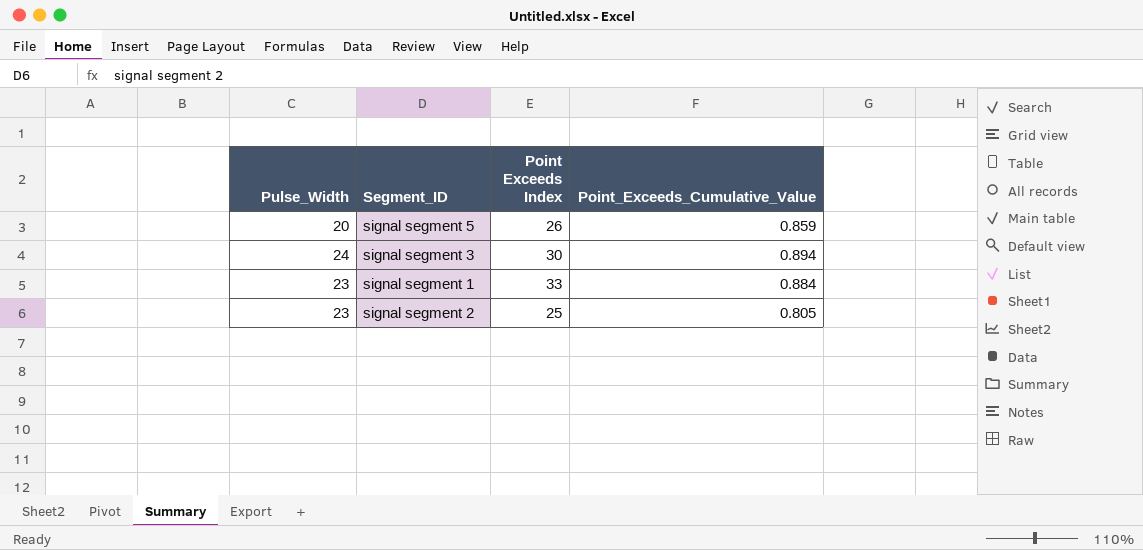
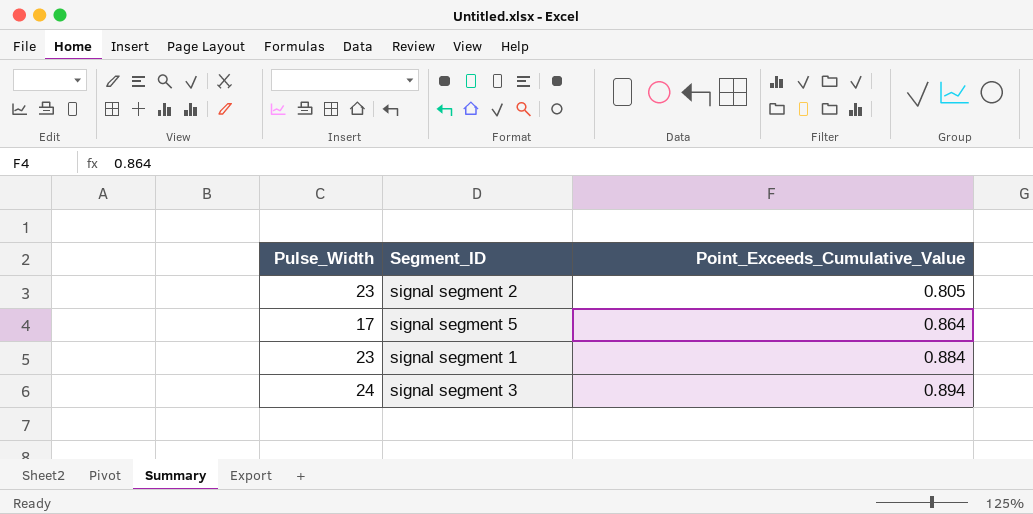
row order: none -> Point_Exceeds_Cumulative_Value ascending
column Point Exceeds Index | position: 3 -> none
signal segment 5 | Pulse_Width: 20 -> 17
signal segment 5 | Point_Exceeds_Cumulative_Value: 0.859 -> 0.864

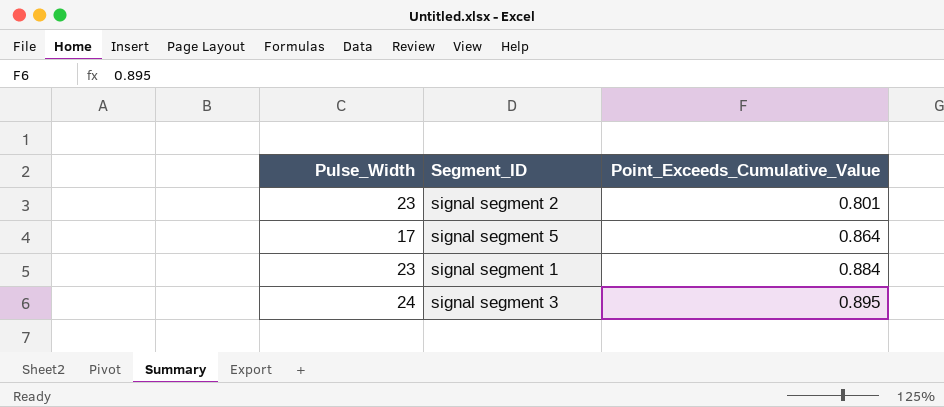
signal segment 2 | Point_Exceeds_Cumulative_Value: 0.805 -> 0.801
signal segment 3 | Point_Exceeds_Cumulative_Value: 0.894 -> 0.895

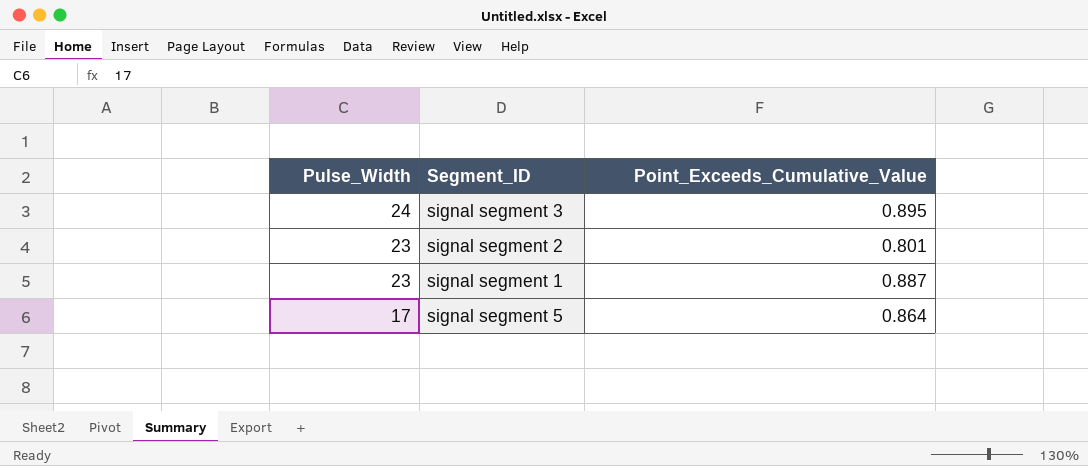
row order: Point_Exceeds_Cumulative_Value ascending -> Pulse_Width descending
signal segment 1 | Point_Exceeds_Cumulative_Value: 0.884 -> 0.887

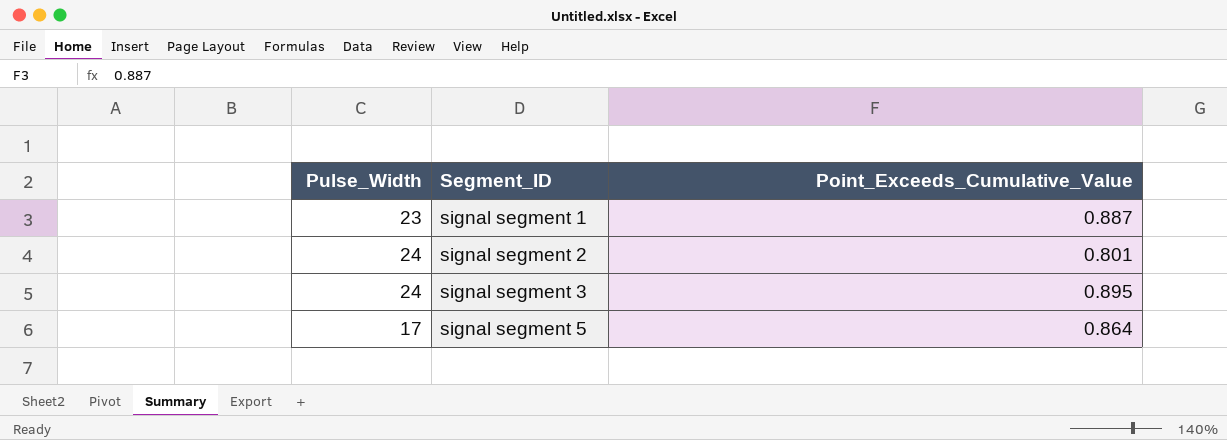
row order: Pulse_Width descending -> Segment_ID ascending
signal segment 2 | Pulse_Width: 23 -> 24

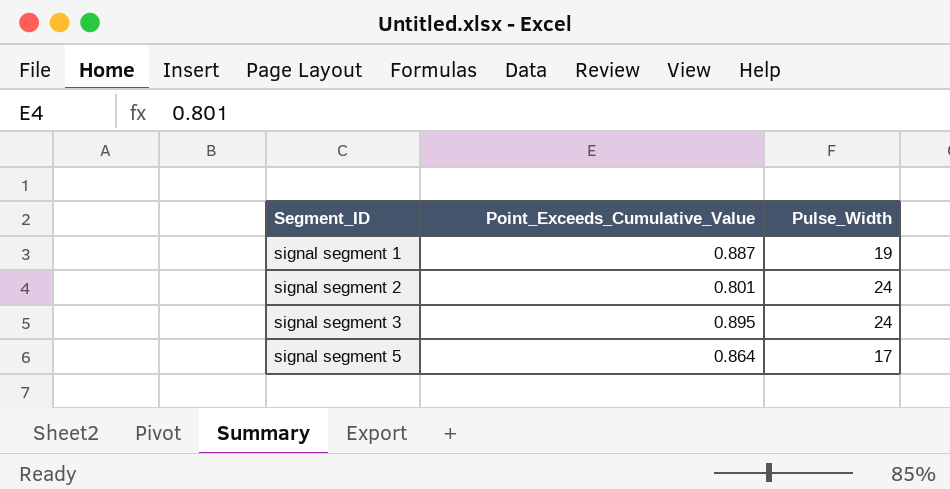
column Pulse_Width | position: 1 -> 3
signal segment 1 | Pulse_Width: 23 -> 19

